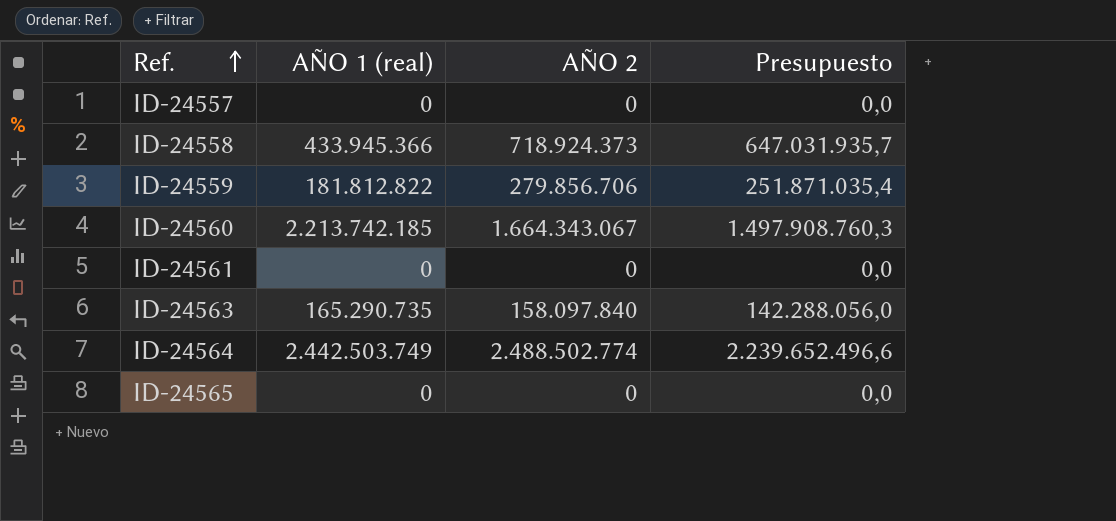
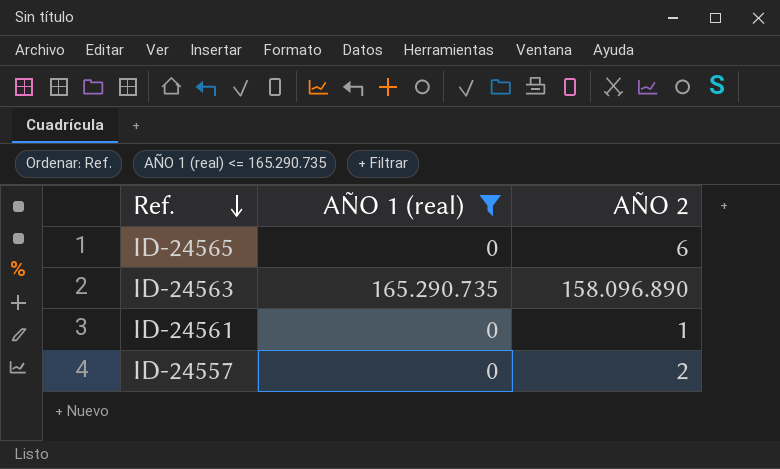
filter: none -> AÑO 1 (real) <= 165.290.735
row order: Ref. ascending -> Ref. descending
column Presupuesto | formula: [AÑO 2] * 0,9 -> none
ID-24565 | AÑO 2: 0 -> 6
ID-24563 | AÑO 2: 158.097.840 -> 158.096.890
ID-24561 | AÑO 2: 0 -> 1
ID-24557 | AÑO 2: 0 -> 2

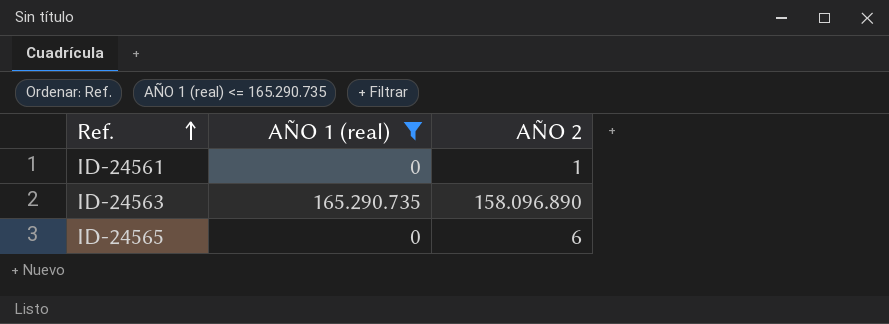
row order: Ref. descending -> Ref. ascending
row ID-24557: 0 | 2 -> none

